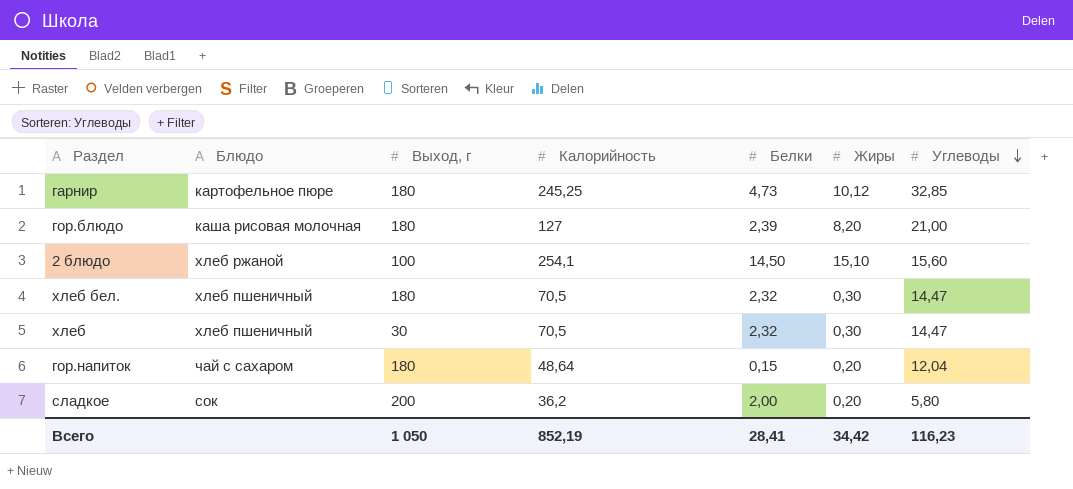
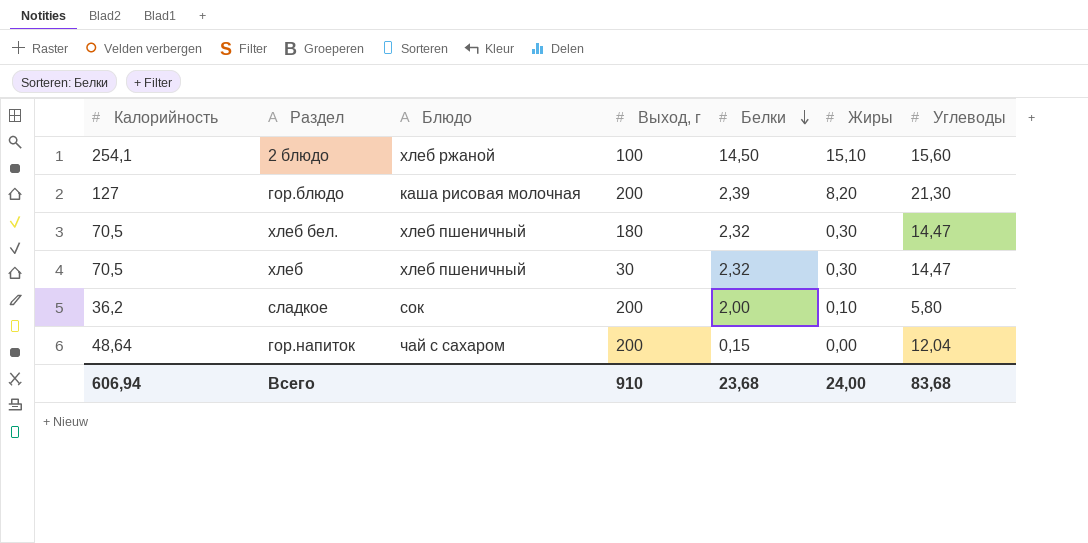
row order: Углеводы descending -> Белки descending
column Калорийность | position: 4 -> 1
row гарнир: картофельное пюре | 180 | 245,25 | 4,73 | 10,12 | 32,85 -> none
гор.блюдо | Выход, г: 180 -> 200
гор.блюдо | Углеводы: 21,00 -> 21,30
сладкое | Жиры: 0,20 -> 0,10
гор.напиток | Выход, г: 180 -> 200
гор.напиток | Жиры: 0,20 -> 0,00
Всего | Калорийность: 852,19 -> 606,94
Всего | Выход, г: 1 050 -> 910
Всего | Белки: 28,41 -> 23,68
Всего | Жиры: 34,42 -> 24,00
Всего | Углеводы: 116,23 -> 83,68

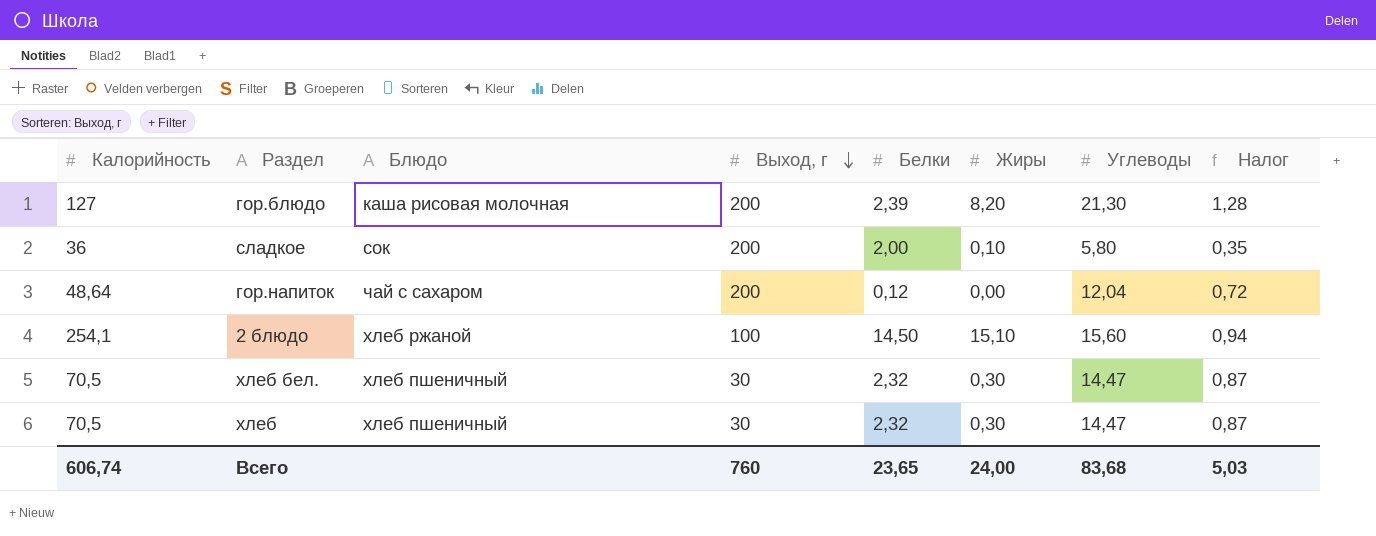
row order: Белки descending -> Выход, г descending
column Налог | formula: none -> [Углеводы] * 0,06
сладкое | Калорийность: 36,2 -> 36
гор.напиток | Белки: 0,15 -> 0,12
хлеб бел. | Выход, г: 180 -> 30
Всего | Калорийность: 606,94 -> 606,74
Всего | Выход, г: 910 -> 760
Всего | Белки: 23,68 -> 23,65

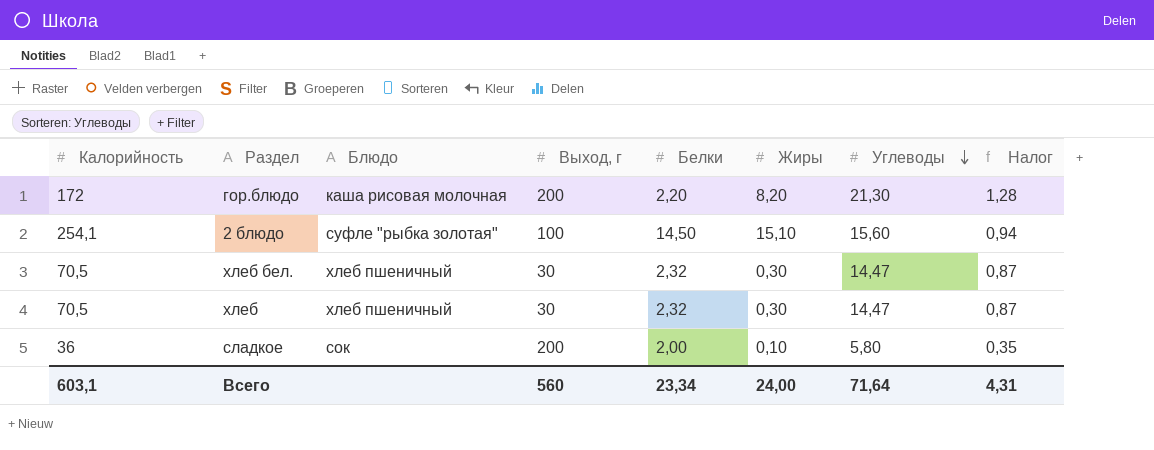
row order: Выход, г descending -> Углеводы descending
row гор.напиток: 48,64 | чай с сахаром | 200 | 0,12 | 0,00 | 12,04 | 0,72 -> none
гор.блюдо | Калорийность: 127 -> 172
гор.блюдо | Белки: 2,39 -> 2,20
2 блюдо | Блюдо: хлеб ржаной -> суфле "рыбка золотая"
Всего | Калорийность: 606,74 -> 603,1
Всего | Выход, г: 760 -> 560
Всего | Белки: 23,65 -> 23,34
Всего | Углеводы: 83,68 -> 71,64
Всего | Налог: 5,03 -> 4,31

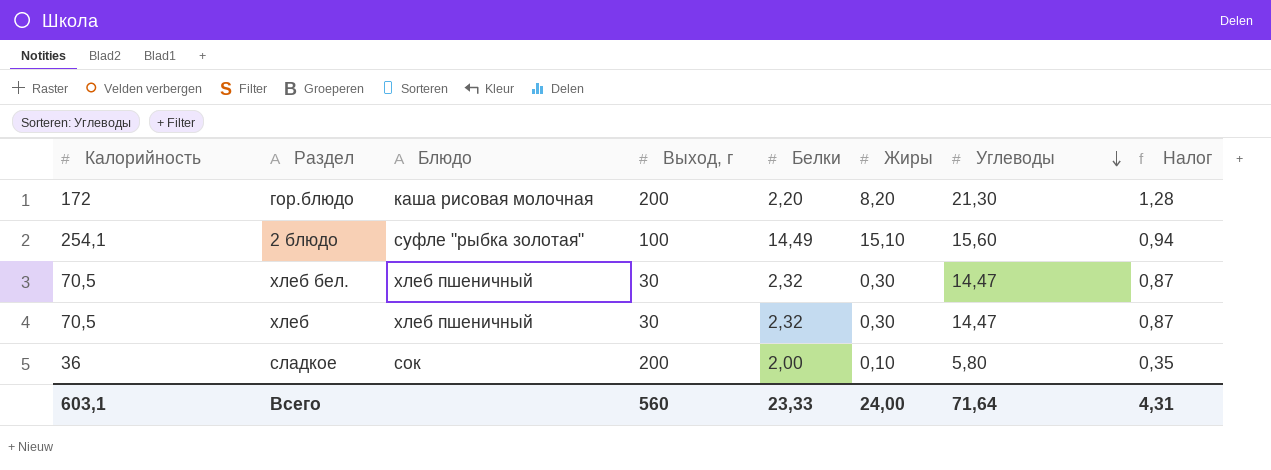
2 блюдо | Белки: 14,50 -> 14,49
Всего | Белки: 23,34 -> 23,33

